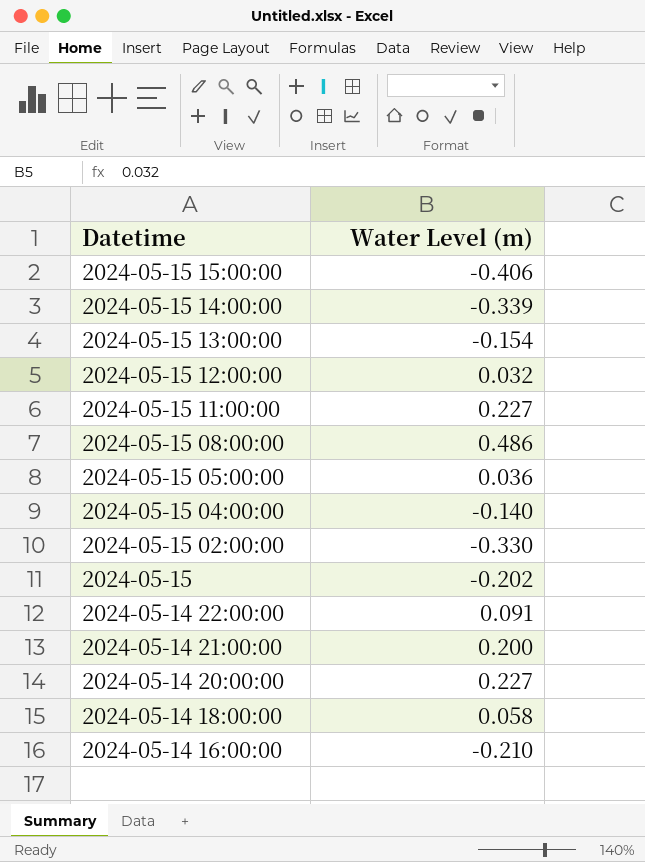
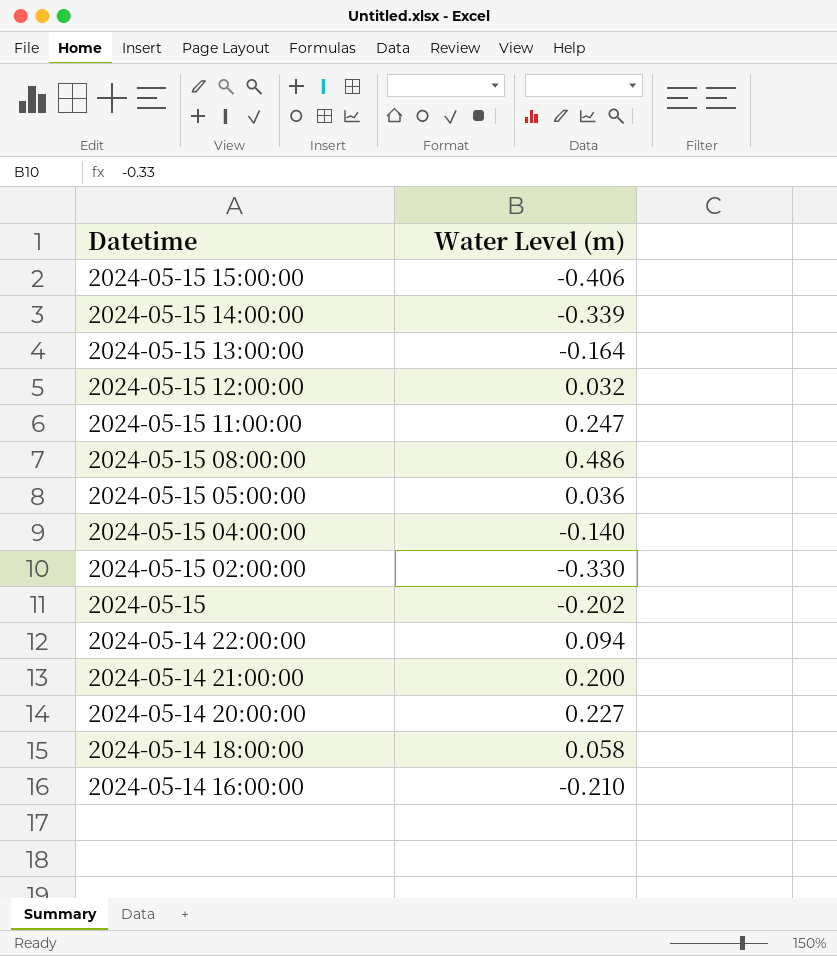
2024-05-15 13:00:00 | Water Level (m): -0.154 -> -0.164
2024-05-15 11:00:00 | Water Level (m): 0.227 -> 0.247
2024-05-14 22:00:00 | Water Level (m): 0.091 -> 0.094

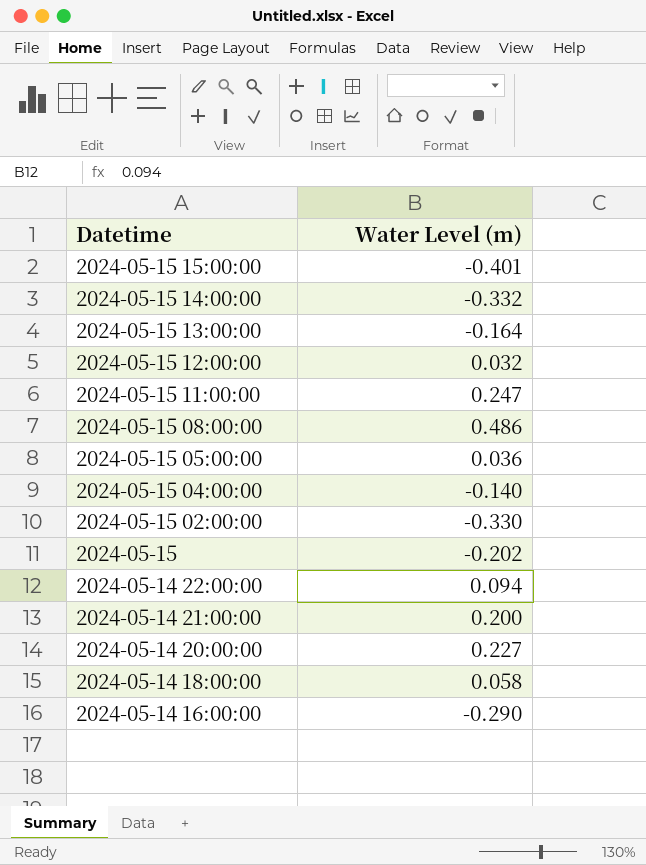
2024-05-15 15:00:00 | Water Level (m): -0.406 -> -0.401
2024-05-15 14:00:00 | Water Level (m): -0.339 -> -0.332
2024-05-14 16:00:00 | Water Level (m): -0.210 -> -0.290

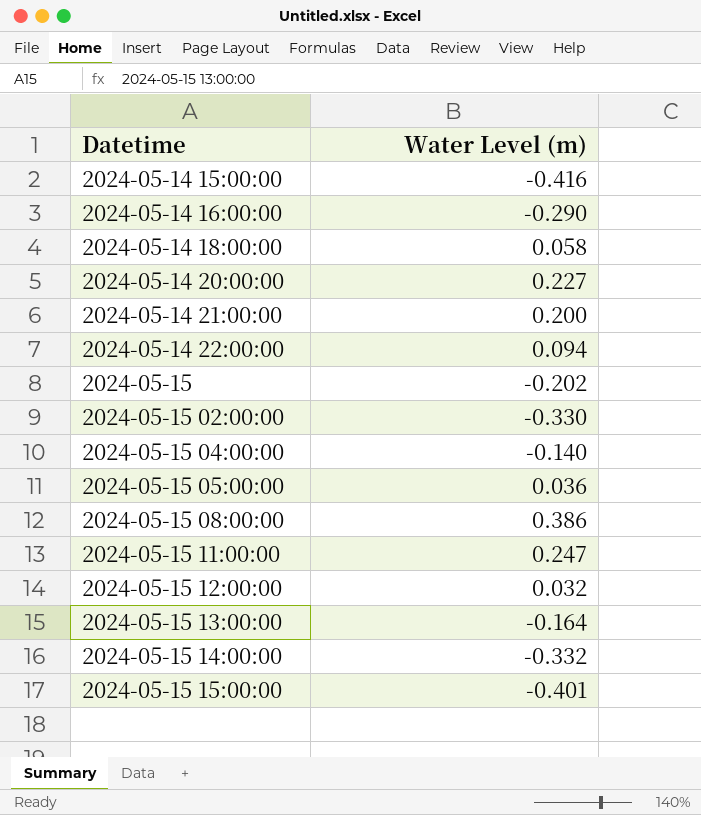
row order: Datetime descending -> Datetime ascending
row 2024-05-14 15:00:00: none -> -0.416
2024-05-15 08:00:00 | Water Level (m): 0.486 -> 0.386

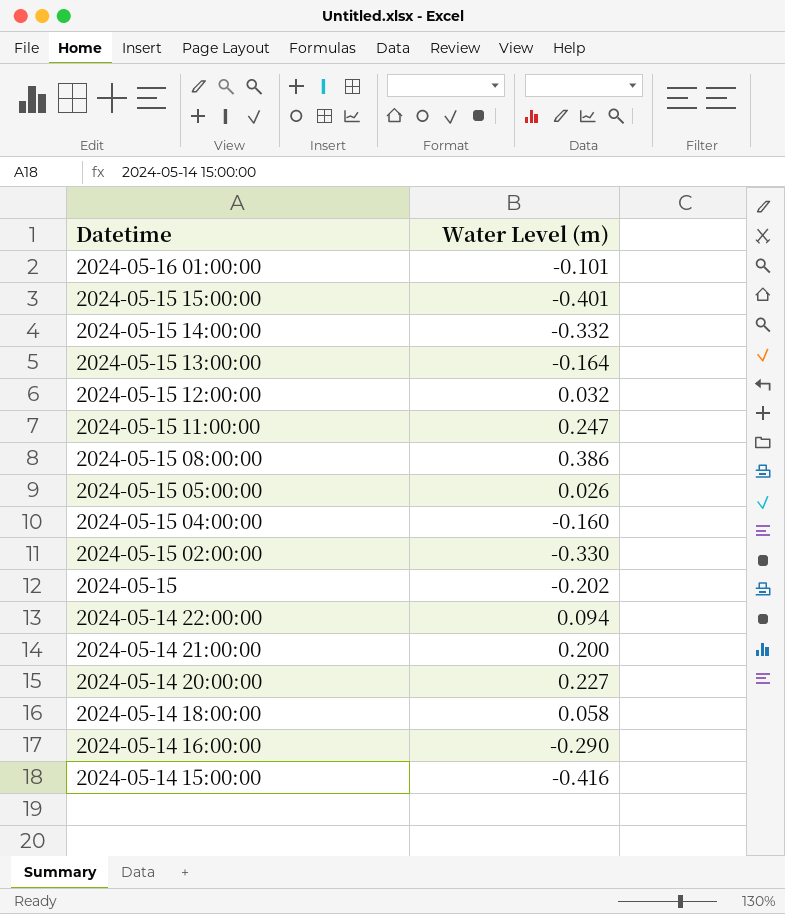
row order: Datetime ascending -> Datetime descending
row 2024-05-16 01:00:00: none -> -0.101
2024-05-15 05:00:00 | Water Level (m): 0.036 -> 0.026
2024-05-15 04:00:00 | Water Level (m): -0.140 -> -0.160

